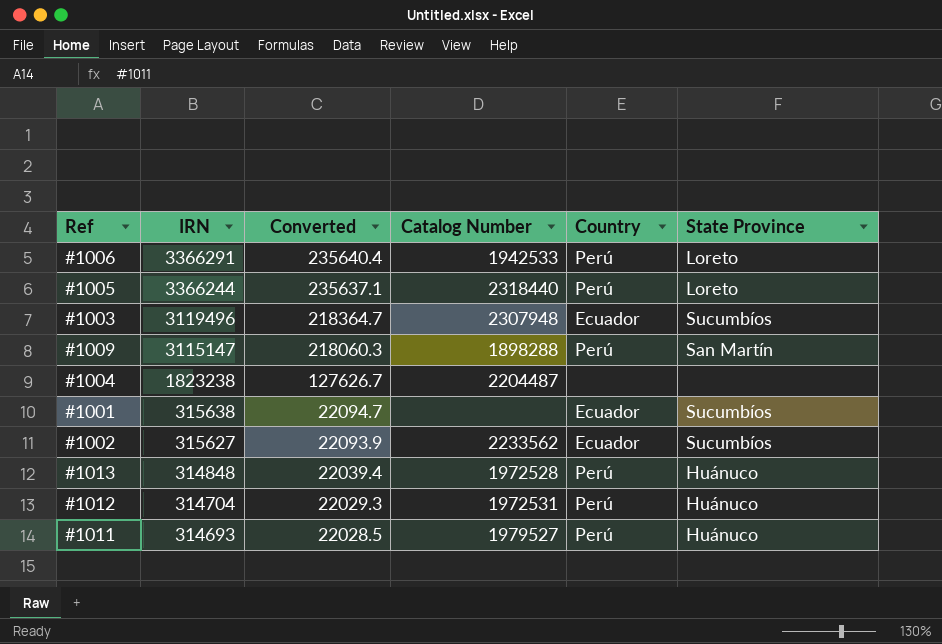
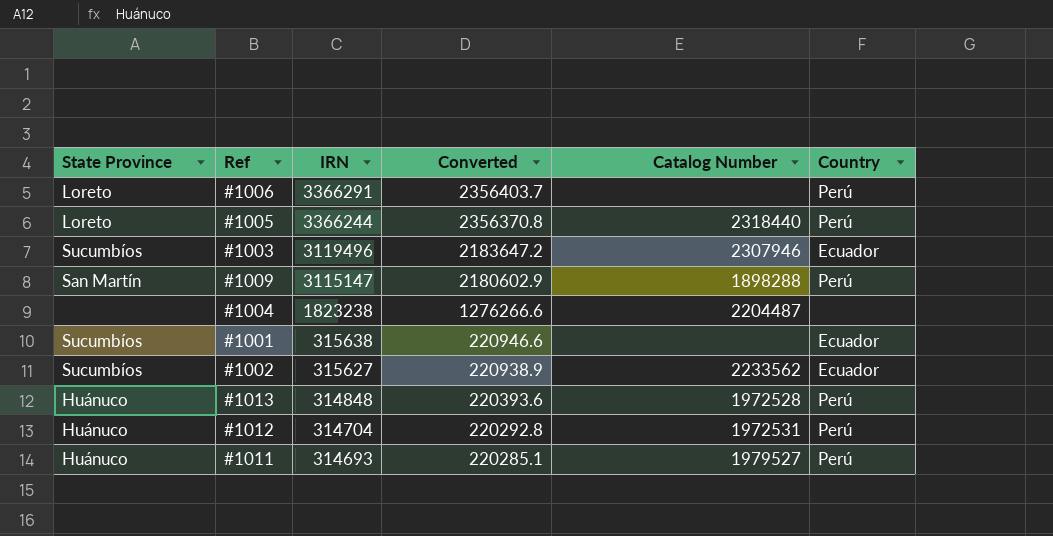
column State Province | position: 6 -> 1
column Converted | formula: [IRN] * 0.07 -> [IRN] * 0.7
#1006 | Catalog Number: 1942533 -> none
#1003 | Catalog Number: 2307948 -> 2307946

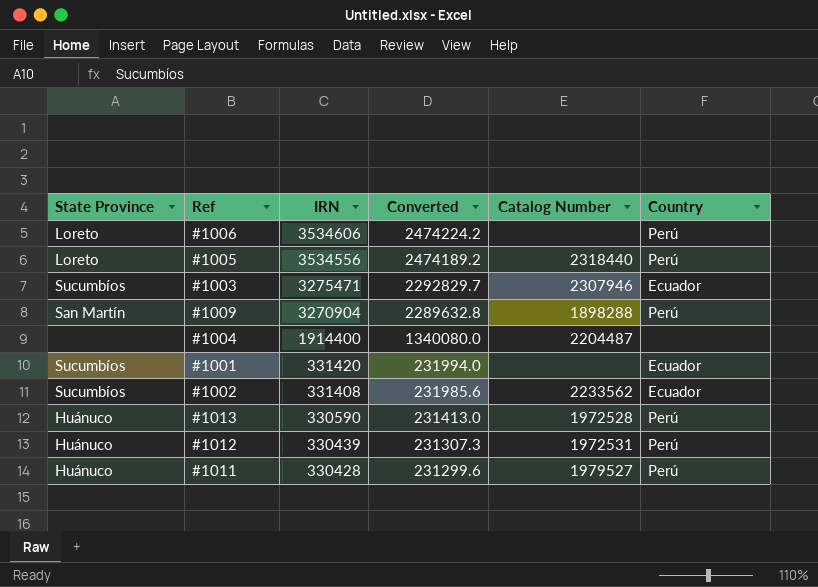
#1006 | IRN: 3366291 -> 3534606
#1006 | Converted: 2356403.7 -> 2474224.2
#1005 | IRN: 3366244 -> 3534556
#1005 | Converted: 2356370.8 -> 2474189.2
#1003 | IRN: 3119496 -> 3275471
#1003 | Converted: 2183647.2 -> 2292829.7
#1009 | IRN: 3115147 -> 3270904
#1009 | Converted: 2180602.9 -> 2289632.8
#1004 | IRN: 1823238 -> 1914400
#1004 | Converted: 1276266.6 -> 1340080.0
#1001 | IRN: 315638 -> 331420
#1001 | Converted: 220946.6 -> 231994.0
#1002 | IRN: 315627 -> 331408
#1002 | Converted: 220938.9 -> 231985.6
#1013 | IRN: 314848 -> 330590
#1013 | Converted: 220393.6 -> 231413.0
#1012 | IRN: 314704 -> 330439
#1012 | Converted: 220292.8 -> 231307.3
#1011 | IRN: 314693 -> 330428
#1011 | Converted: 220285.1 -> 231299.6

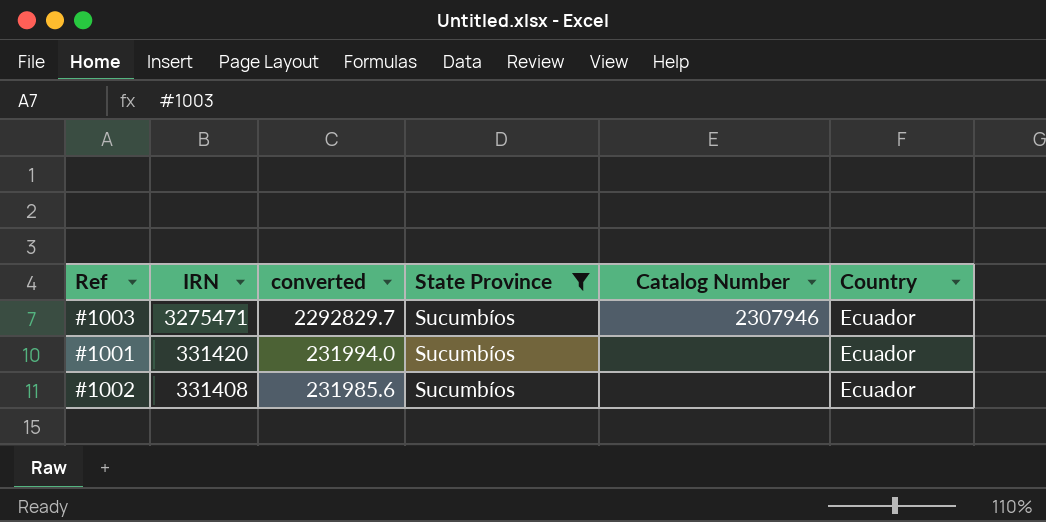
filter: none -> State Province = Sucumbíos
column name: Converted -> converted
column State Province | position: 1 -> 4
#1002 | Catalog Number: 2233562 -> none

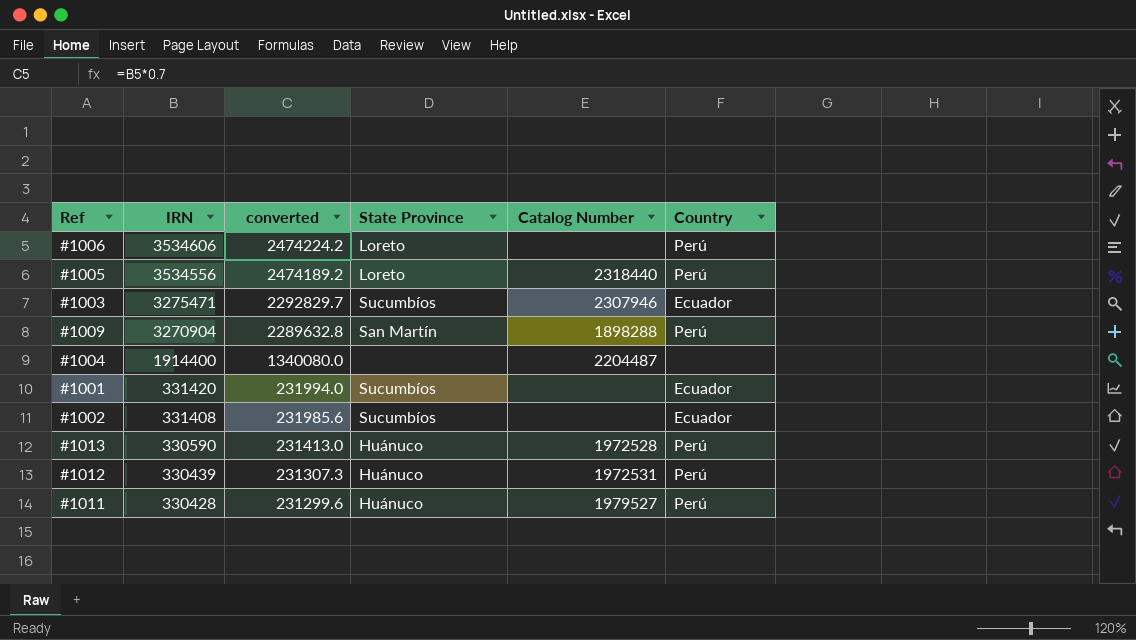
filter: State Province = Sucumbíos -> none

